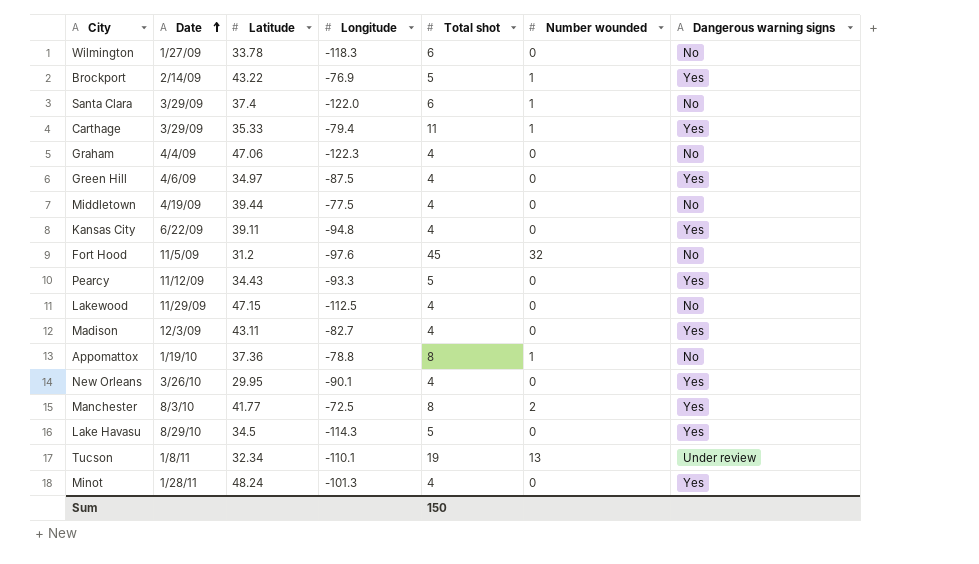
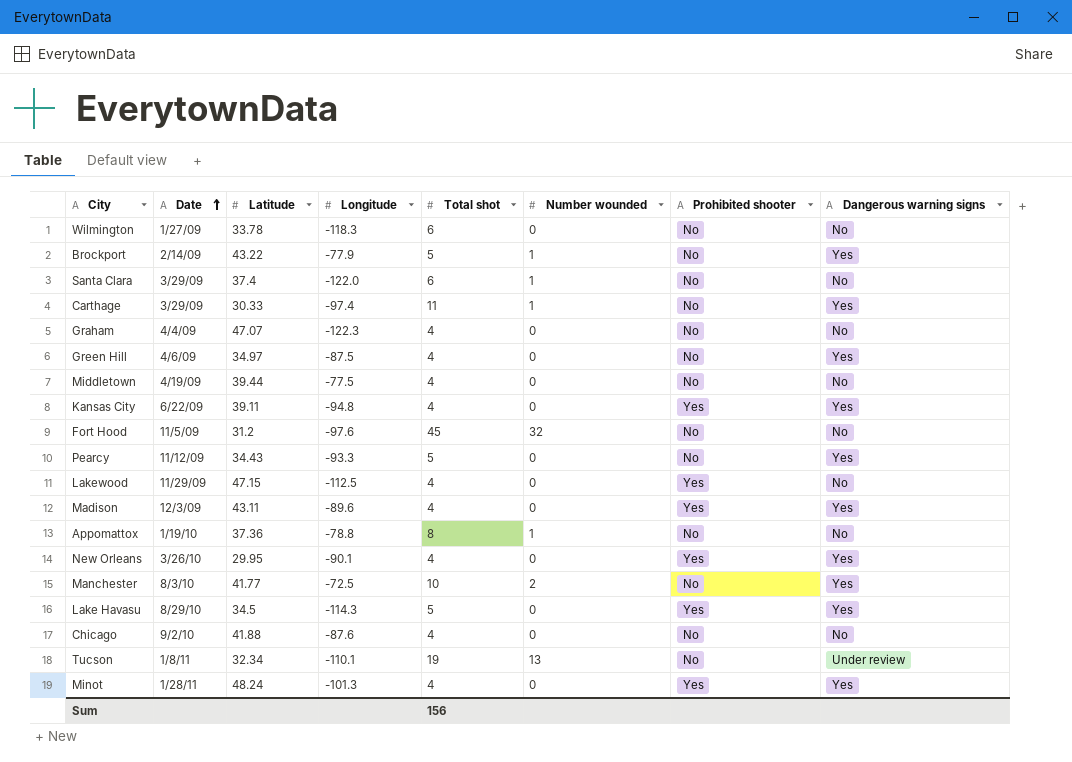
column Prohibited shooter | position: none -> 7
Brockport | Longitude: -76.9 -> -77.9
Carthage | Latitude: 35.33 -> 30.33
Carthage | Longitude: -79.4 -> -97.4
Graham | Latitude: 47.06 -> 47.07
Madison | Longitude: -82.7 -> -89.6
Manchester | Total shot: 8 -> 10
row Chicago: none -> 9/2/10 | 41.88 | -87.6 | 4 | 0 | No | No
Sum | Total shot: 150 -> 156

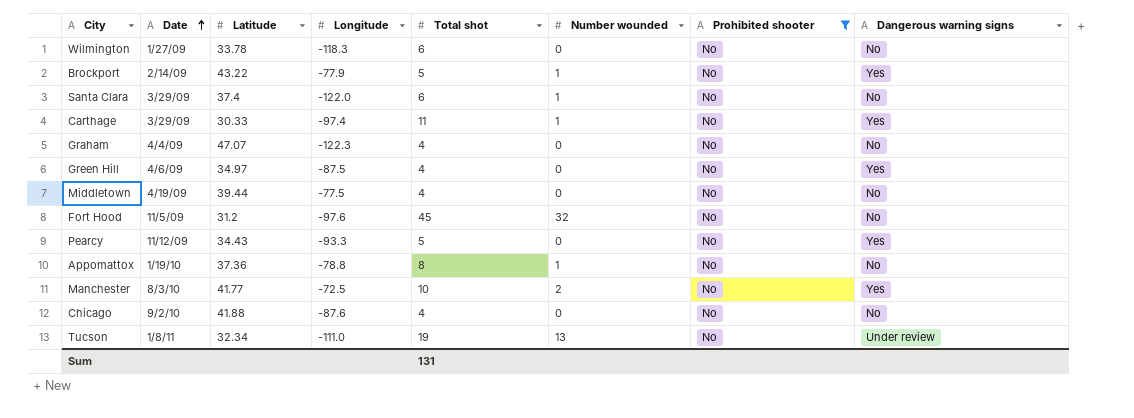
filter: none -> Prohibited shooter = No
Tucson | Longitude: -110.1 -> -111.0
Sum | Total shot: 156 -> 131

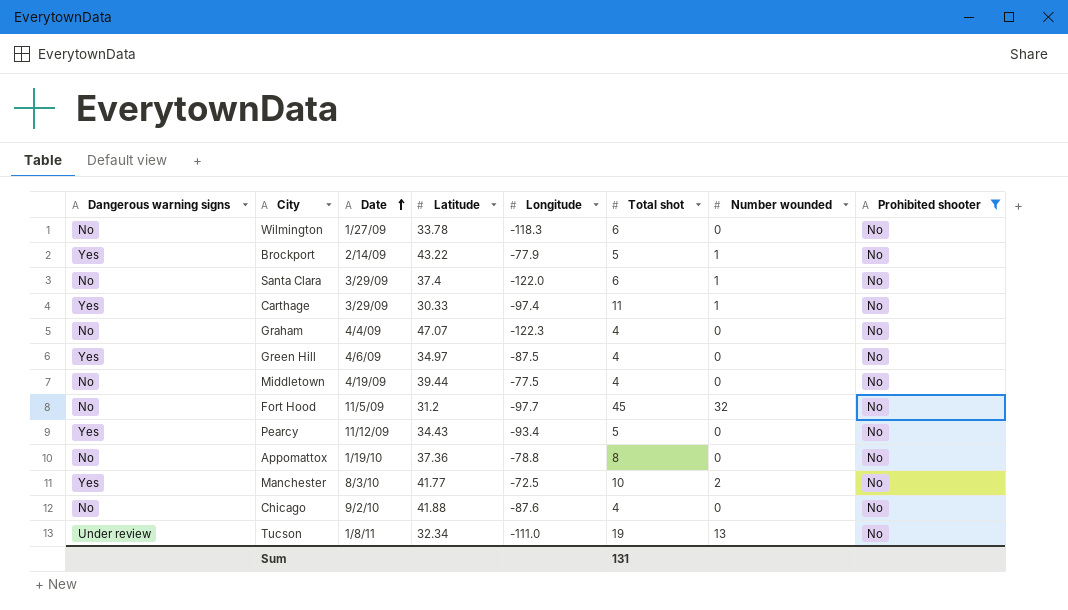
column Dangerous warning signs | position: 8 -> 1
Fort Hood | Longitude: -97.6 -> -97.7
Pearcy | Longitude: -93.3 -> -93.4
Appomattox | Number wounded: 1 -> 0

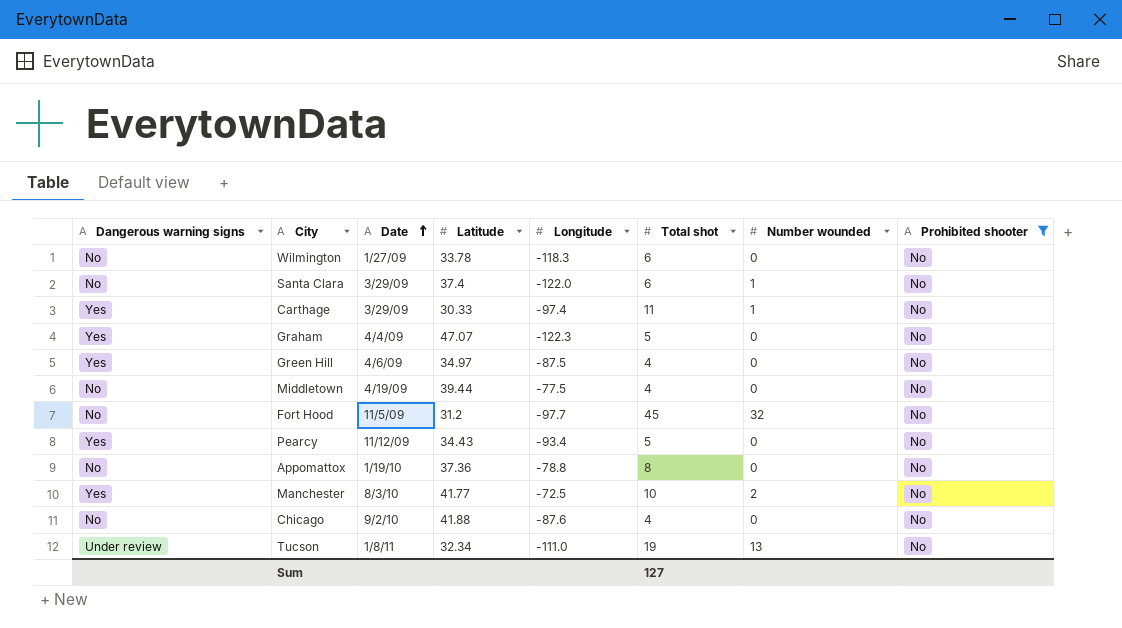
row Brockport: Yes | 2/14/09 | 43.22 | -77.9 | 5 | 1 | No -> none
Graham | Dangerous warning signs: No -> Yes
Graham | Total shot: 4 -> 5
Sum | Total shot: 131 -> 127

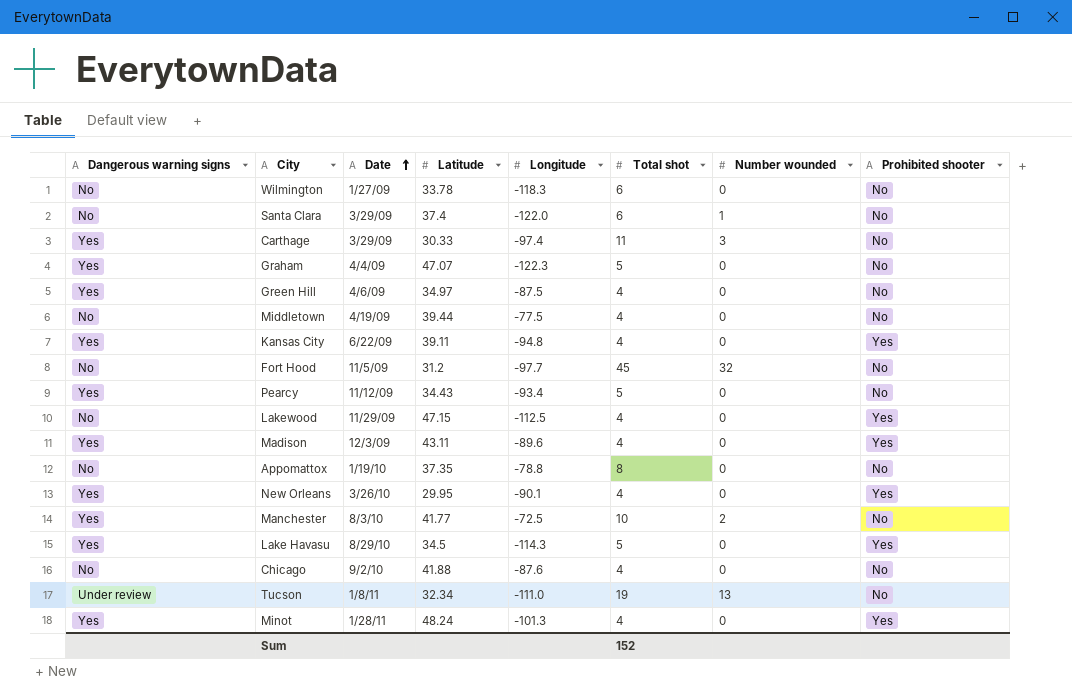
filter: Prohibited shooter = No -> none
Carthage | Number wounded: 1 -> 3
Appomattox | Latitude: 37.36 -> 37.35
Sum | Total shot: 127 -> 152

